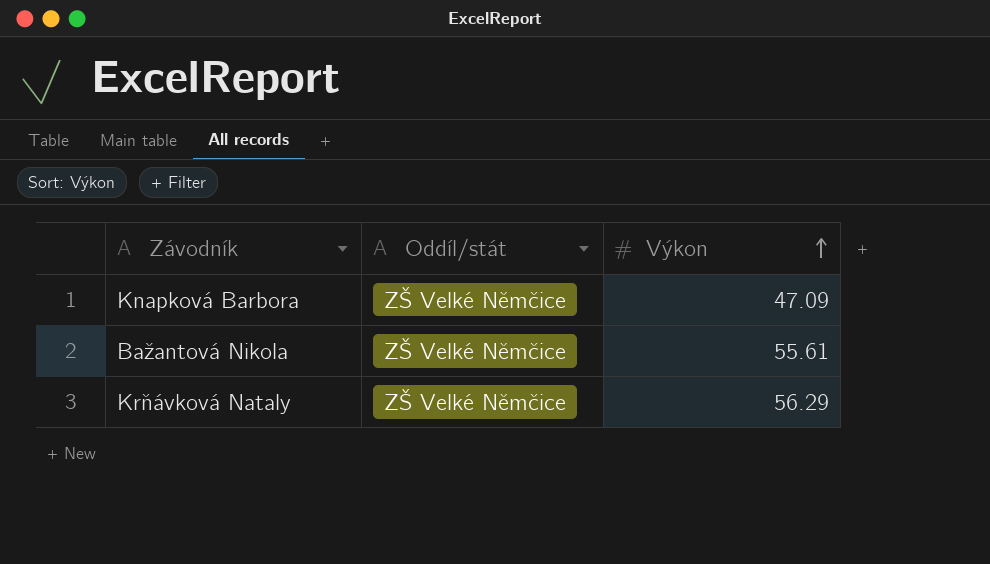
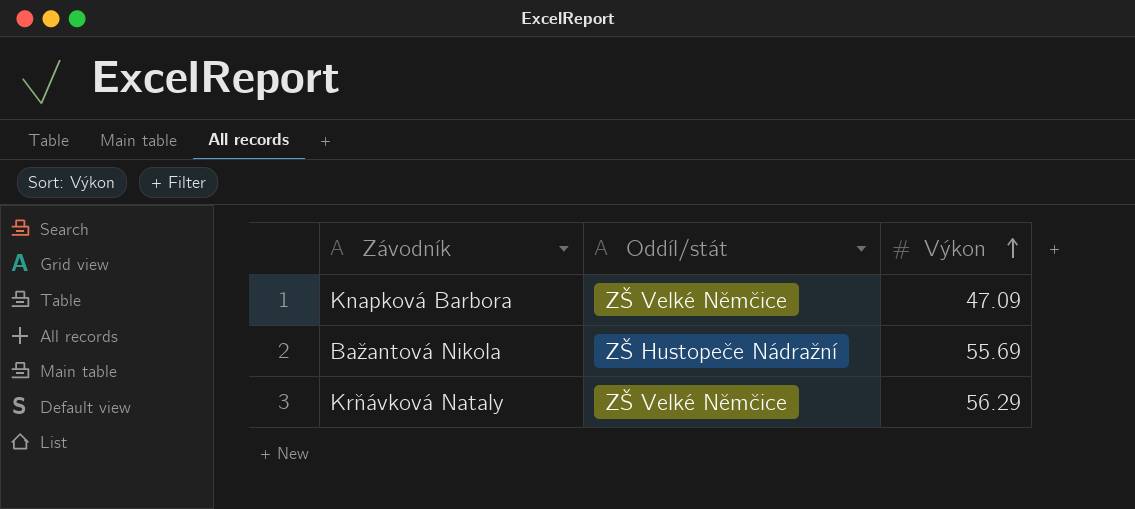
Bažantová Nikola | Oddíl/stát: ZŠ Velké Němčice -> ZŠ Hustopeče Nádražní
Bažantová Nikola | Výkon: 55.61 -> 55.69

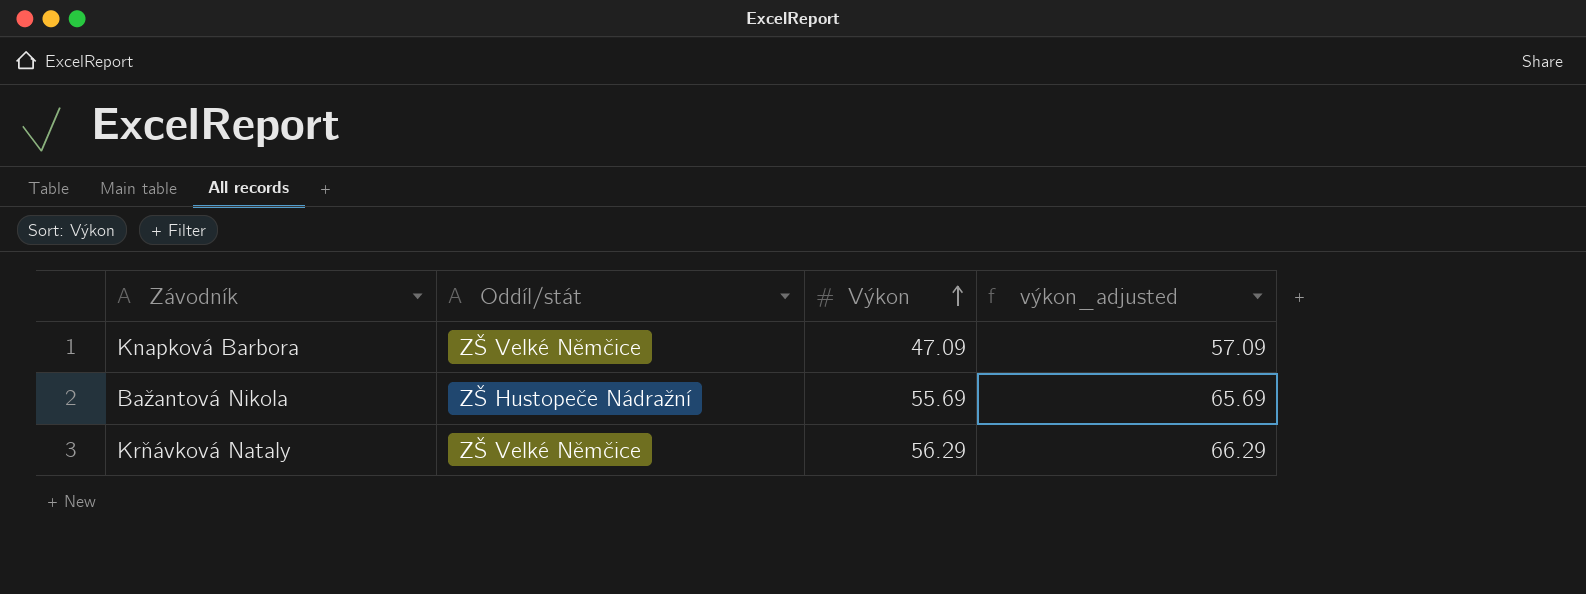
column výkon_adjusted | formula: none -> [Výkon] + 10

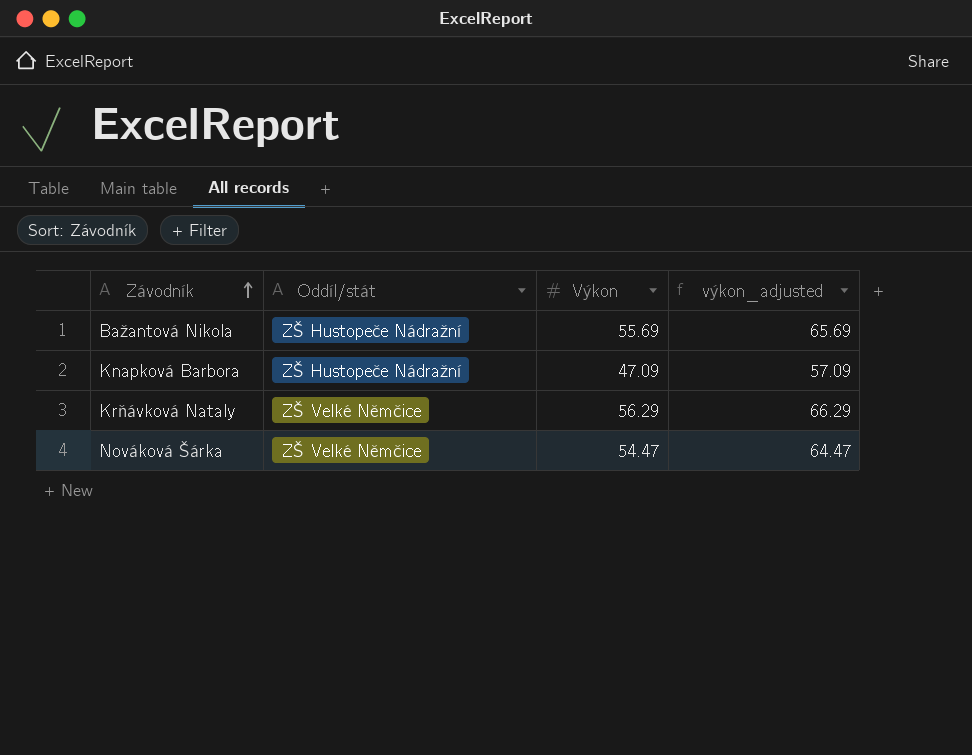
row order: Výkon ascending -> Závodník ascending
Knapková Barbora | Oddíl/stát: ZŠ Velké Němčice -> ZŠ Hustopeče Nádražní
row Nováková Šárka: none -> ZŠ Velké Němčice | 54.47 | 64.47

